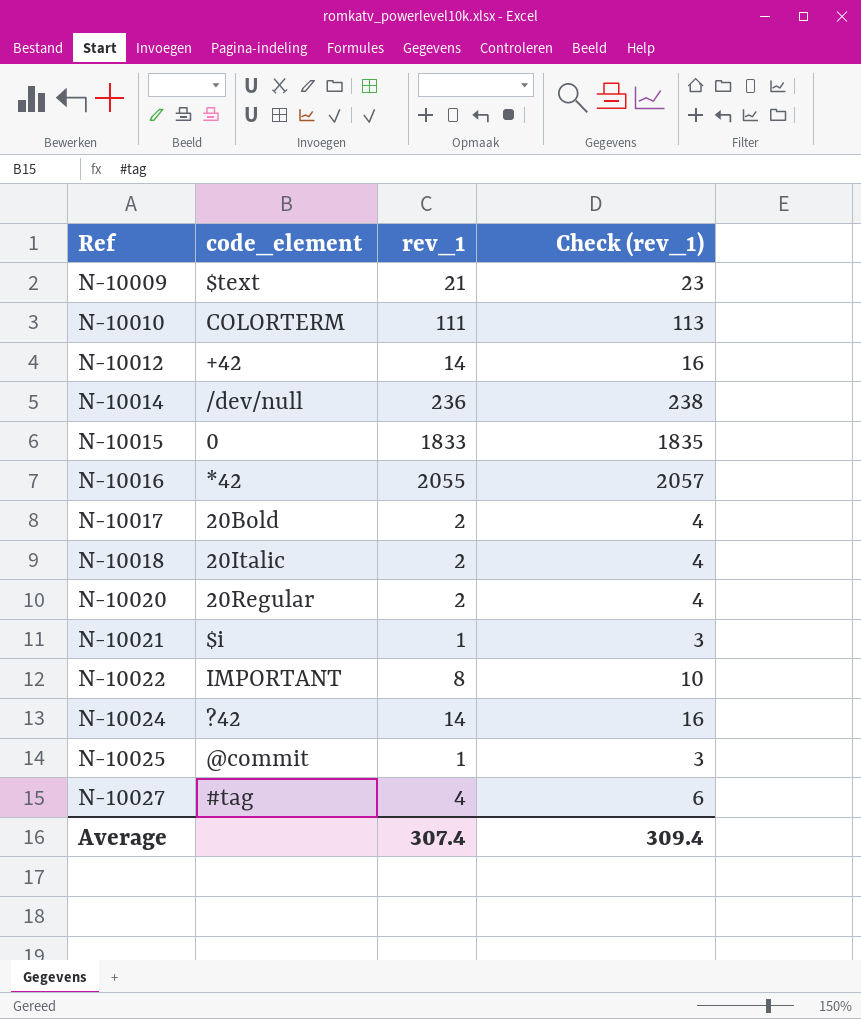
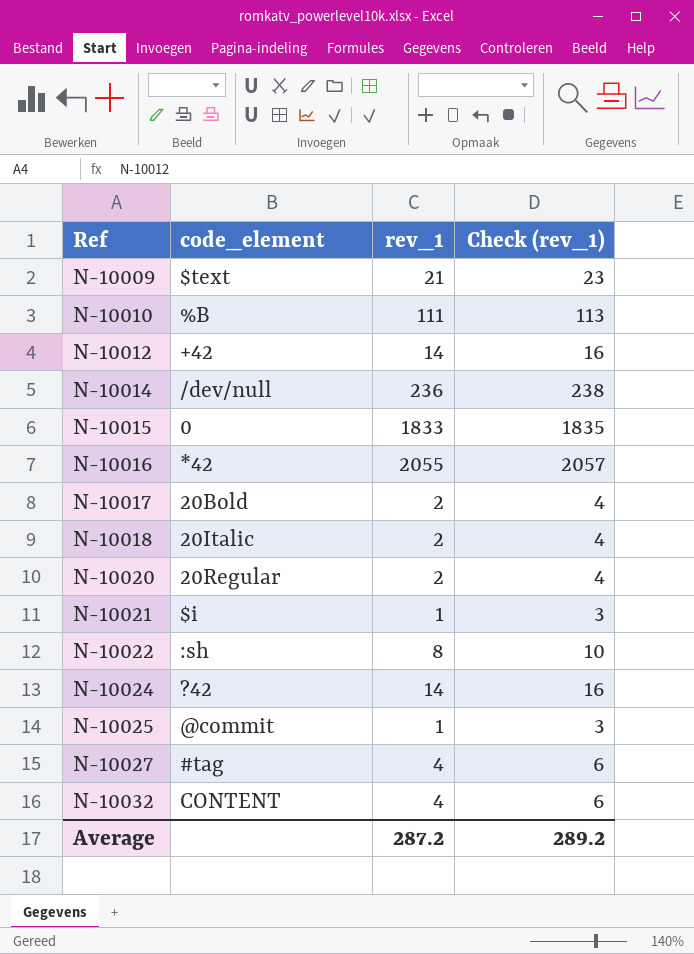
N-10010 | code_element: COLORTERM -> %B
N-10022 | code_element: IMPORTANT -> :sh
row N-10032: none -> CONTENT | 4 | 6
Average | rev_1: 307.4 -> 287.2
Average | Check (rev_1): 309.4 -> 289.2

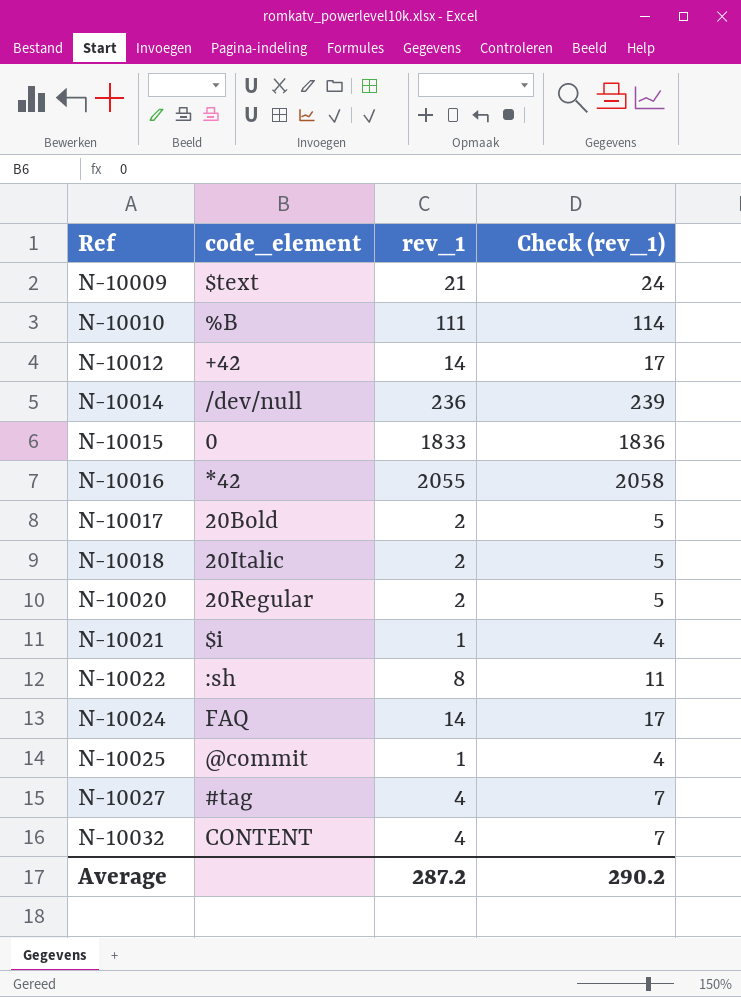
column Check (rev_1) | formula: [rev_1] + 2 -> [rev_1] + 3
N-10024 | code_element: ?42 -> FAQ
Average | Check (rev_1): 289.2 -> 290.2

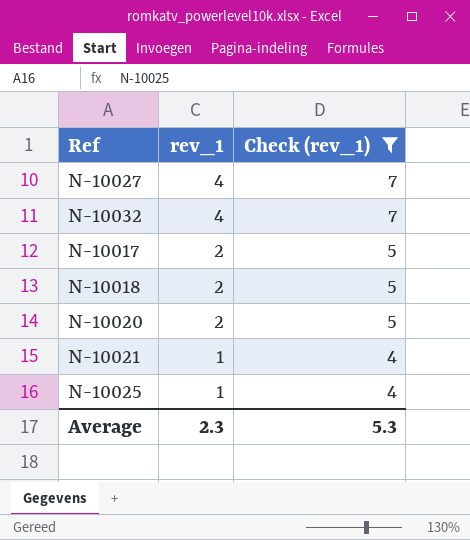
filter: none -> Check (rev_1) <= 7
row order: Ref ascending -> rev_1 descending
column code_element | position: 2 -> none
Average | rev_1: 287.2 -> 2.3
Average | Check (rev_1): 290.2 -> 5.3

